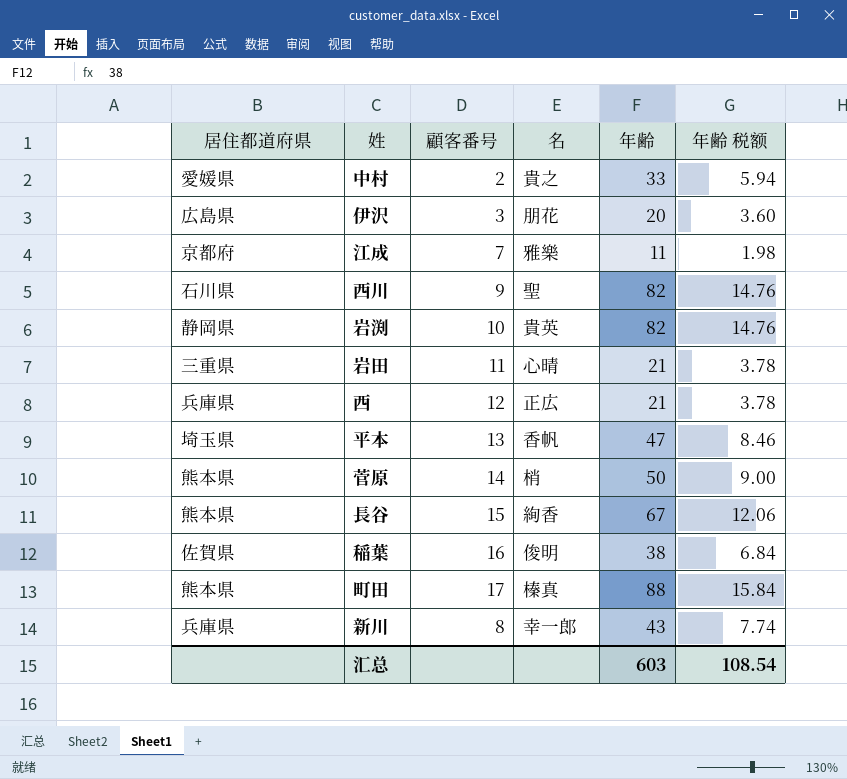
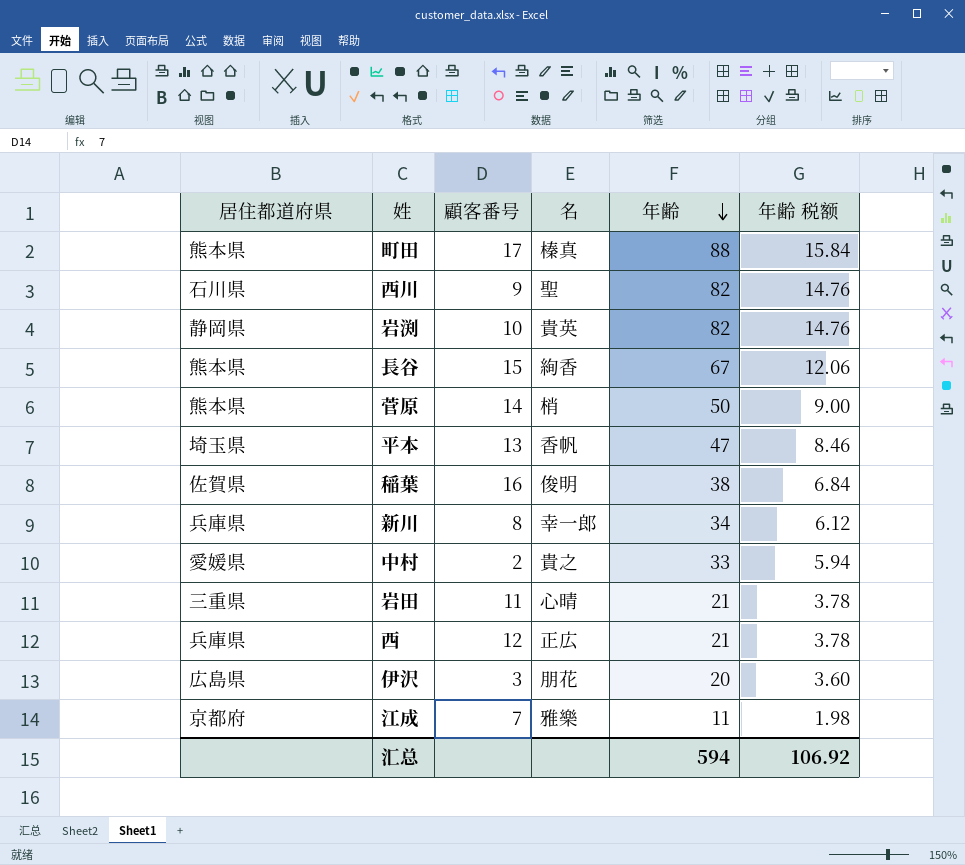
row order: none -> 年齢 descending
新川 | 年齢: 43 -> 34
新川 | 年齢 税额: 7.74 -> 6.12
汇总 | 年齢: 603 -> 594
汇总 | 年齢 税额: 108.54 -> 106.92

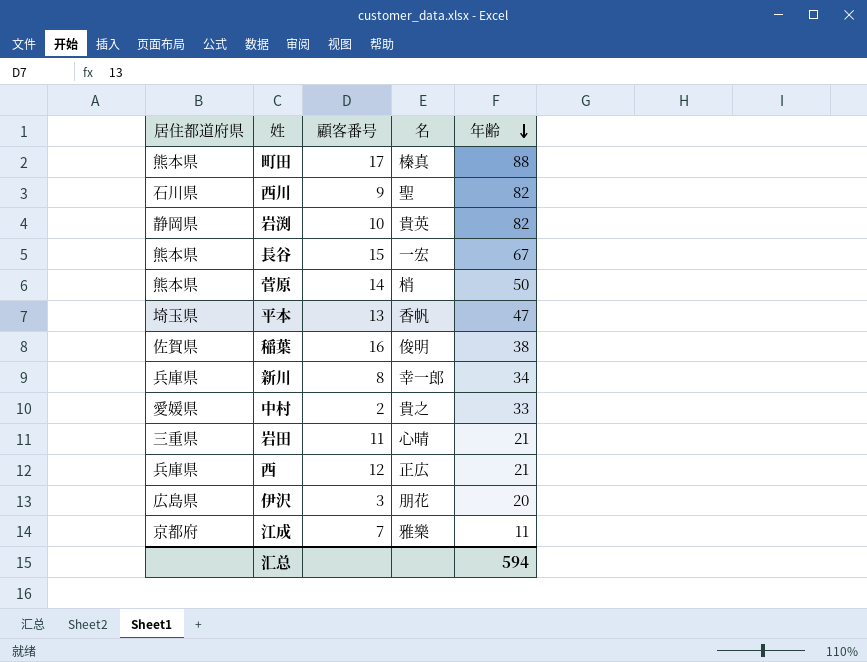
column 年齢 税额 | formula: [年齢] * 0.18 -> none
長谷 | 名: 絢香 -> 一宏

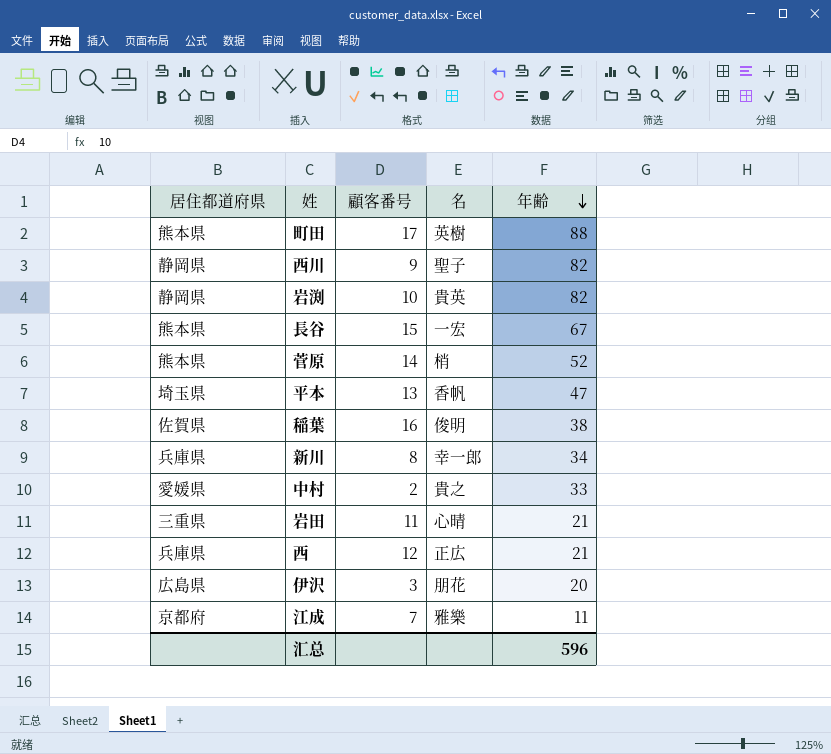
町田 | 名: 榛真 -> 英樹
西川 | 居住都道府県: 石川県 -> 静岡県
西川 | 名: 聖 -> 聖子
菅原 | 年齢: 50 -> 52
汇总 | 年齢: 594 -> 596

